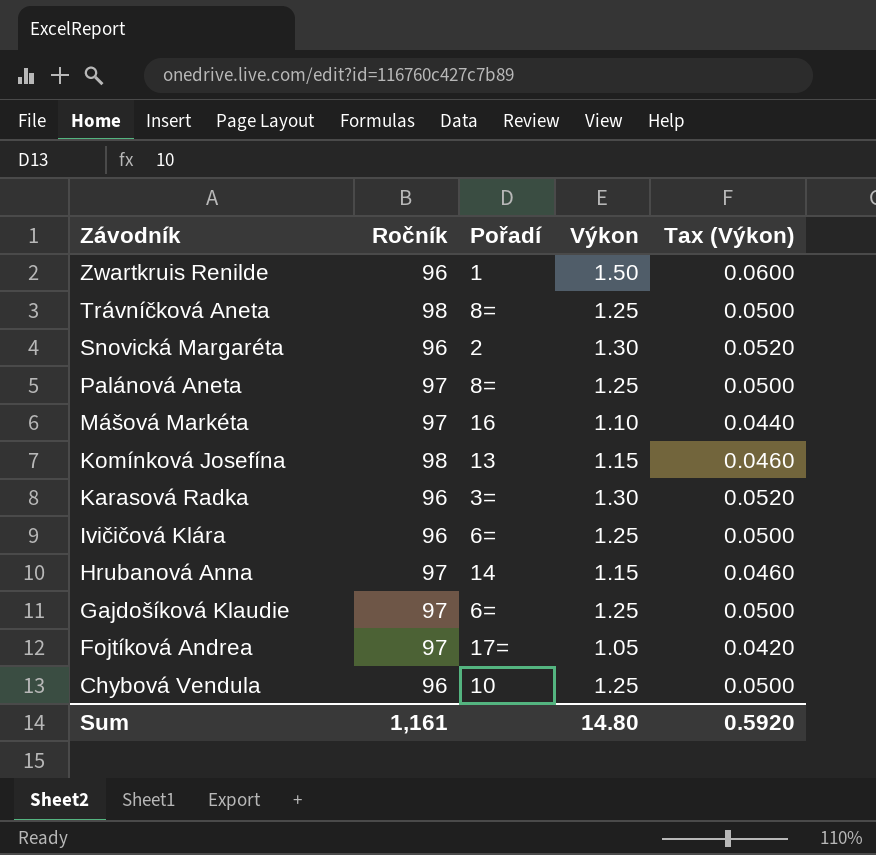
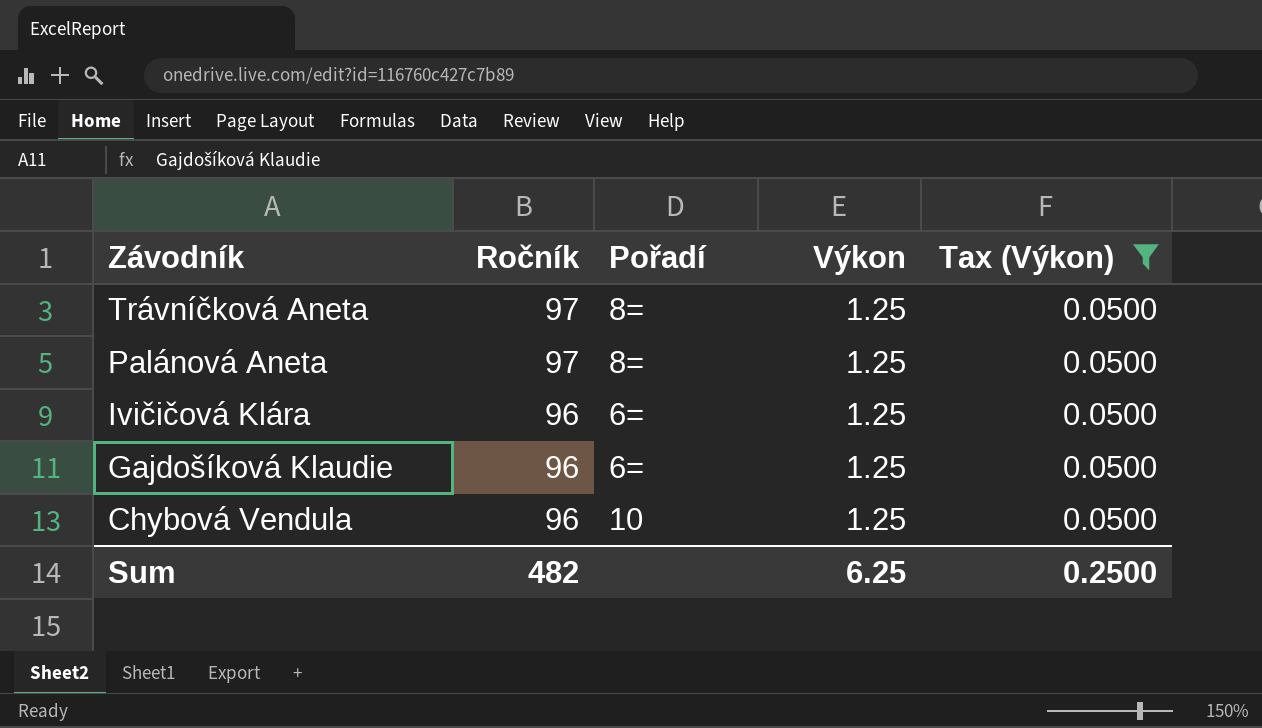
filter: none -> Tax (Výkon) = 0.0500
Trávníčková Aneta | Ročník: 98 -> 97
Gajdošíková Klaudie | Ročník: 97 -> 96
Sum | Ročník: 1,161 -> 482
Sum | Výkon: 14.80 -> 6.25
Sum | Tax (Výkon): 0.5920 -> 0.2500

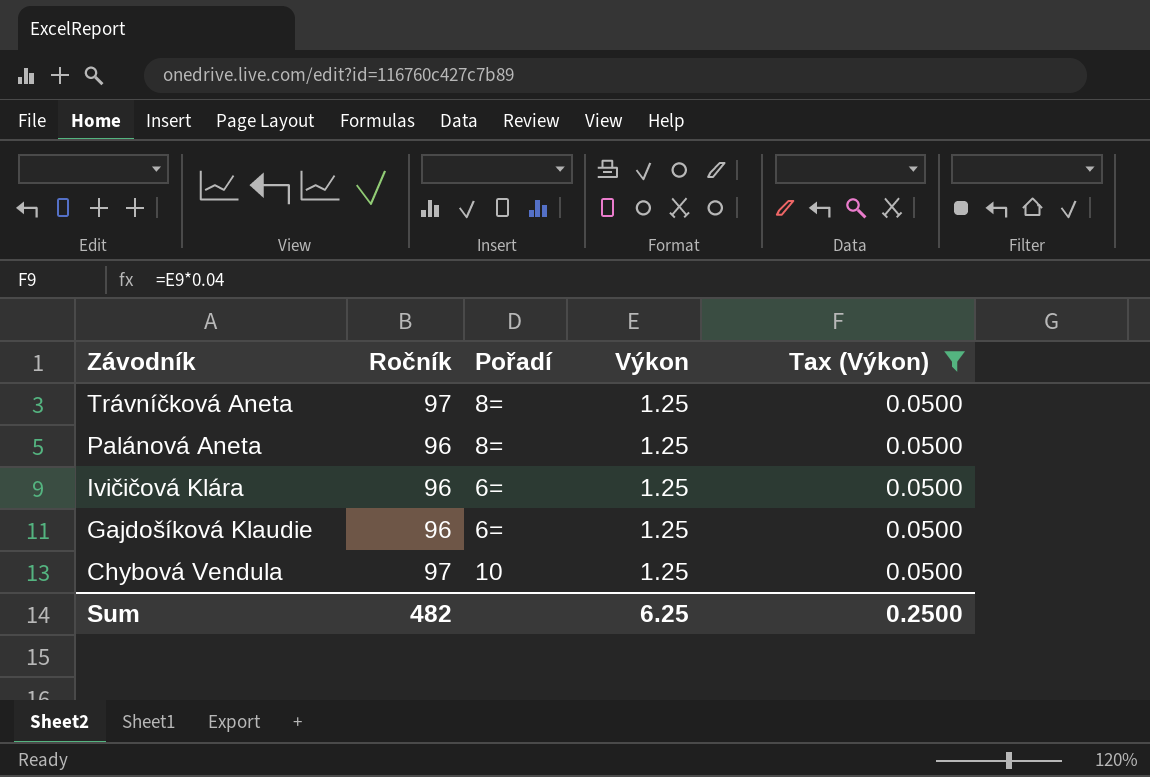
Palánová Aneta | Ročník: 97 -> 96
Chybová Vendula | Ročník: 96 -> 97

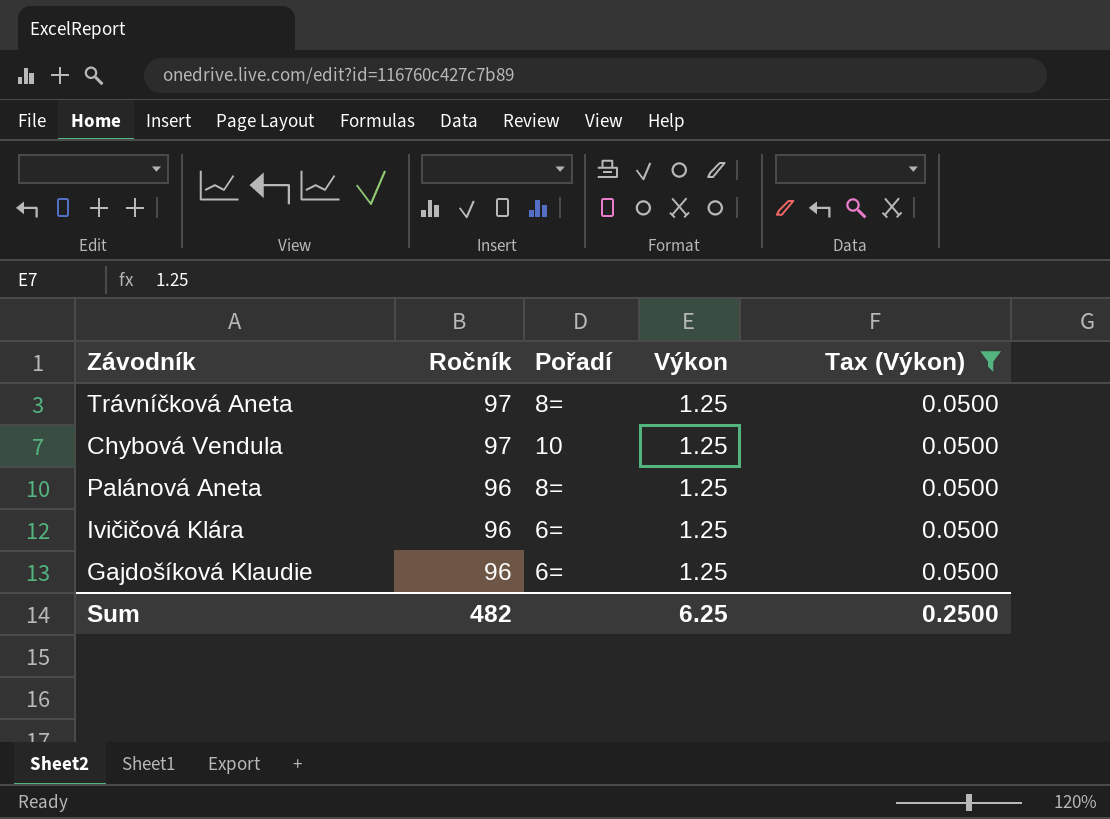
row order: Závodník descending -> Ročník descending

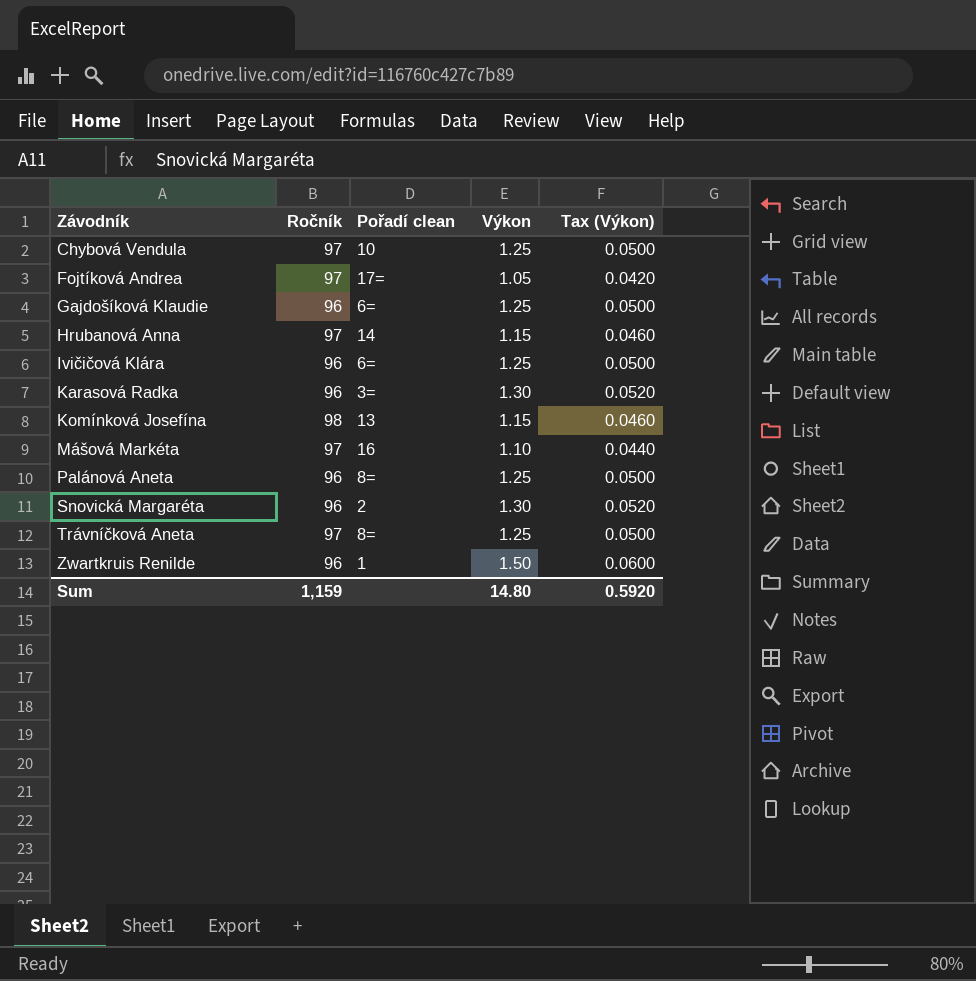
filter: Tax (Výkon) = 0.0500 -> none
row order: Ročník descending -> Závodník ascending
column name: Pořadí -> Pořadí clean
Sum | Ročník: 482 -> 1,159
Sum | Výkon: 6.25 -> 14.80
Sum | Tax (Výkon): 0.2500 -> 0.5920

